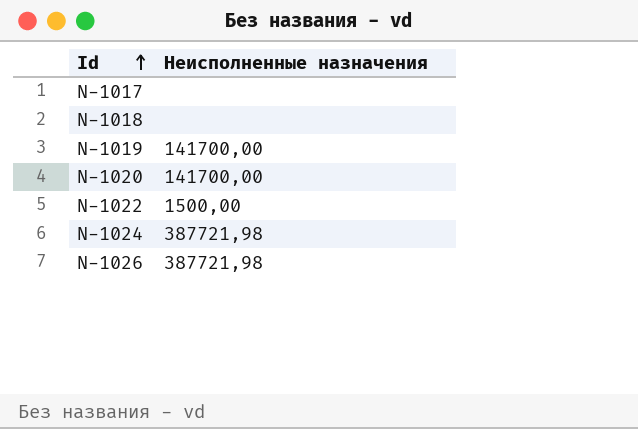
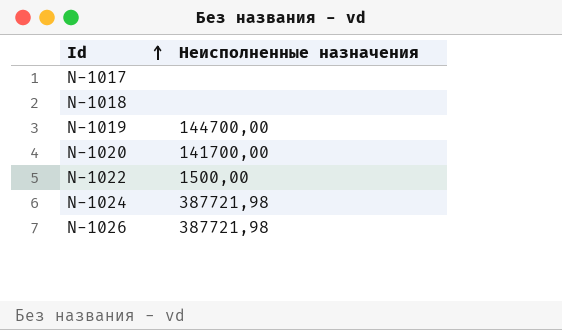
N-1019 | Неисполненные назначения: 141700,00 -> 144700,00

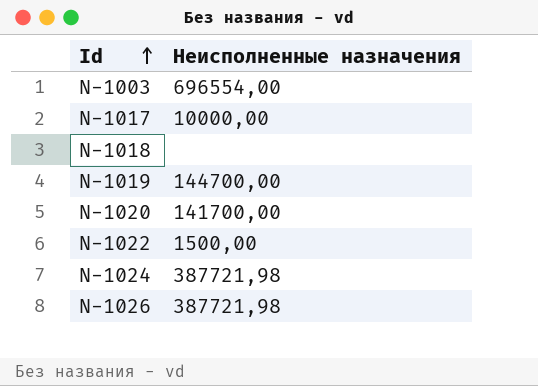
row N-1003: none -> 696554,00
N-1017 | Неисполненные назначения: none -> 10000,00

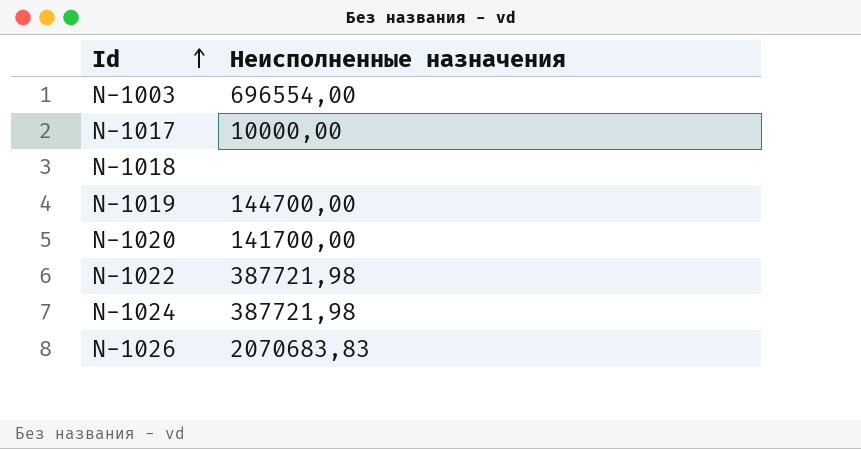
N-1022 | Неисполненные назначения: 1500,00 -> 387721,98
N-1026 | Неисполненные назначения: 387721,98 -> 2070683,83

